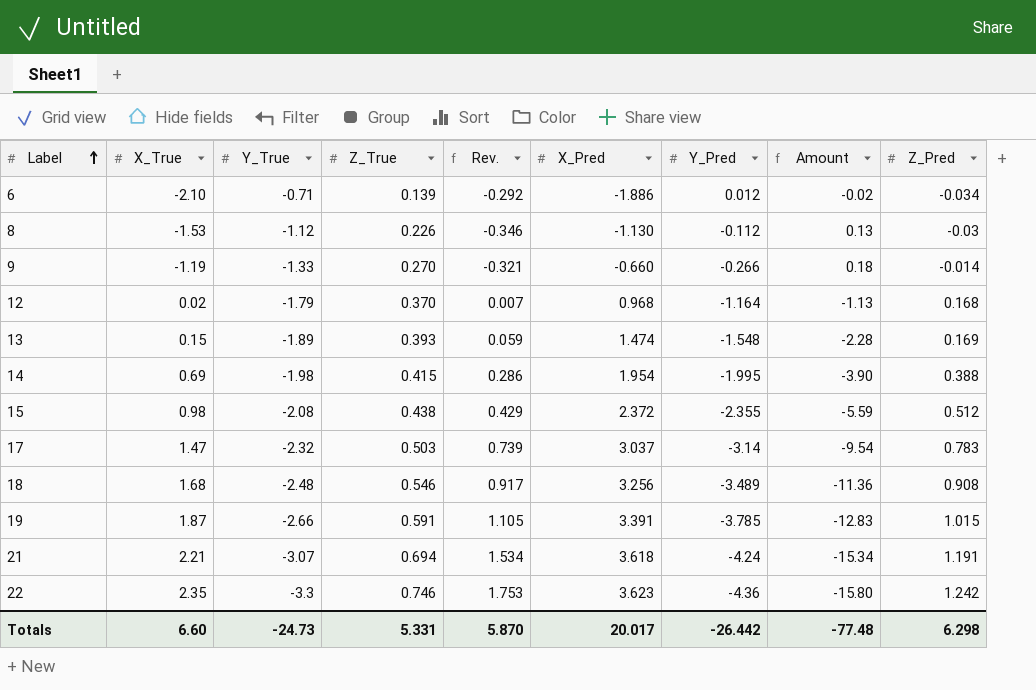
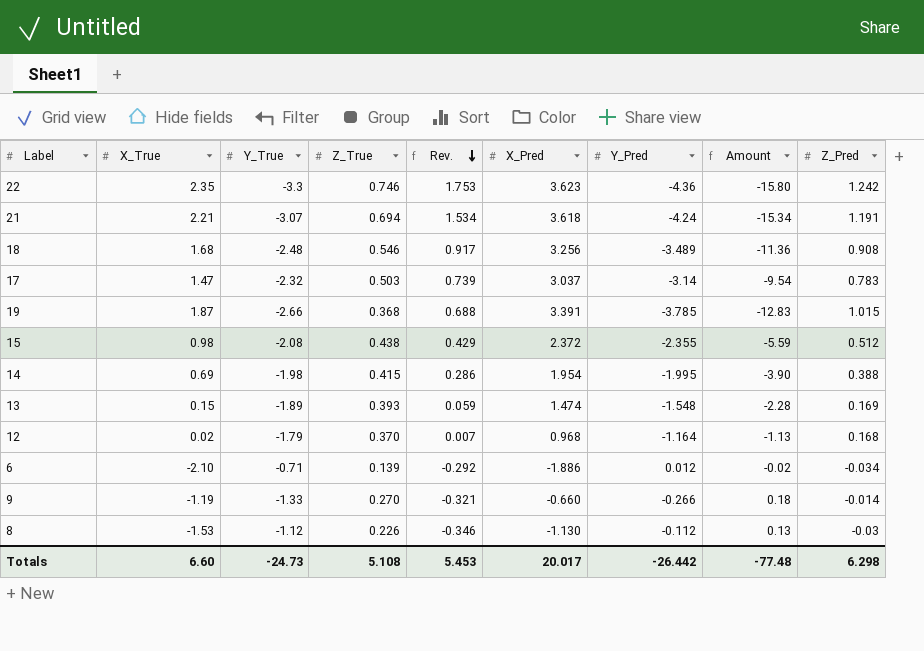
row order: Label ascending -> Rev. descending
19 | Z_True: 0.591 -> 0.368
19 | Rev.: 1.105 -> 0.688
Totals | Z_True: 5.331 -> 5.108
Totals | Rev.: 5.870 -> 5.453

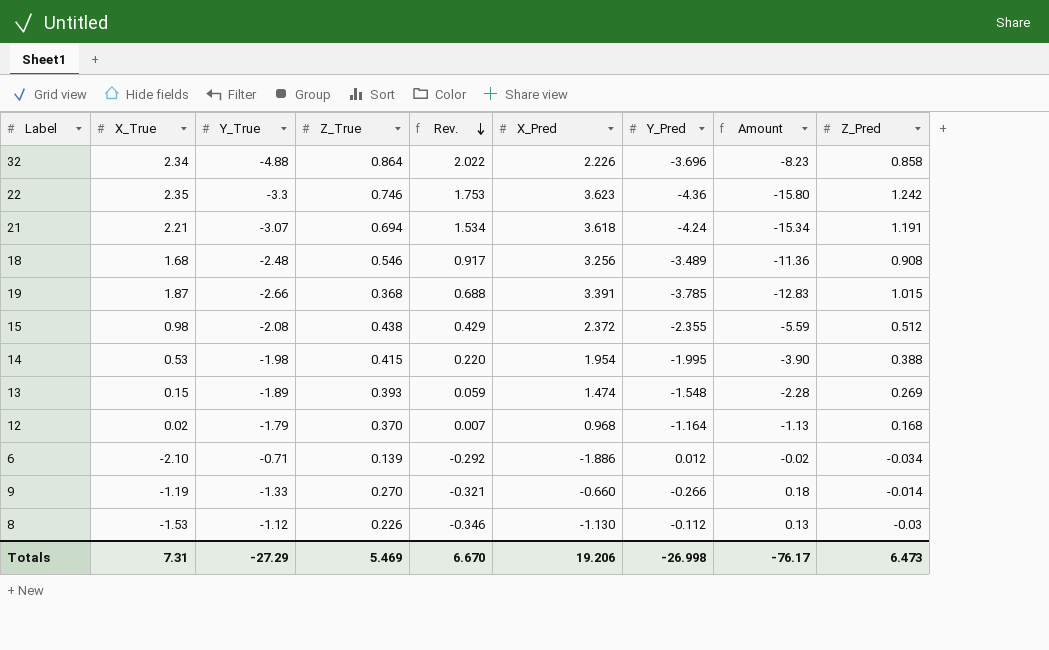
row 17: 1.47 | -2.32 | 0.503 | 0.739 | 3.037 | -3.14 | -9.54 | 0.783 -> none
row 32: none -> 2.34 | -4.88 | 0.864 | 2.022 | 2.226 | -3.696 | -8.23 | 0.858
14 | X_True: 0.69 -> 0.53
14 | Rev.: 0.286 -> 0.220
13 | Z_Pred: 0.169 -> 0.269
Totals | X_True: 6.60 -> 7.31
Totals | Y_True: -24.73 -> -27.29
Totals | Z_True: 5.108 -> 5.469
Totals | Rev.: 5.453 -> 6.670
Totals | X_Pred: 20.017 -> 19.206
Totals | Y_Pred: -26.442 -> -26.998
Totals | Amount: -77.48 -> -76.17
Totals | Z_Pred: 6.298 -> 6.473

